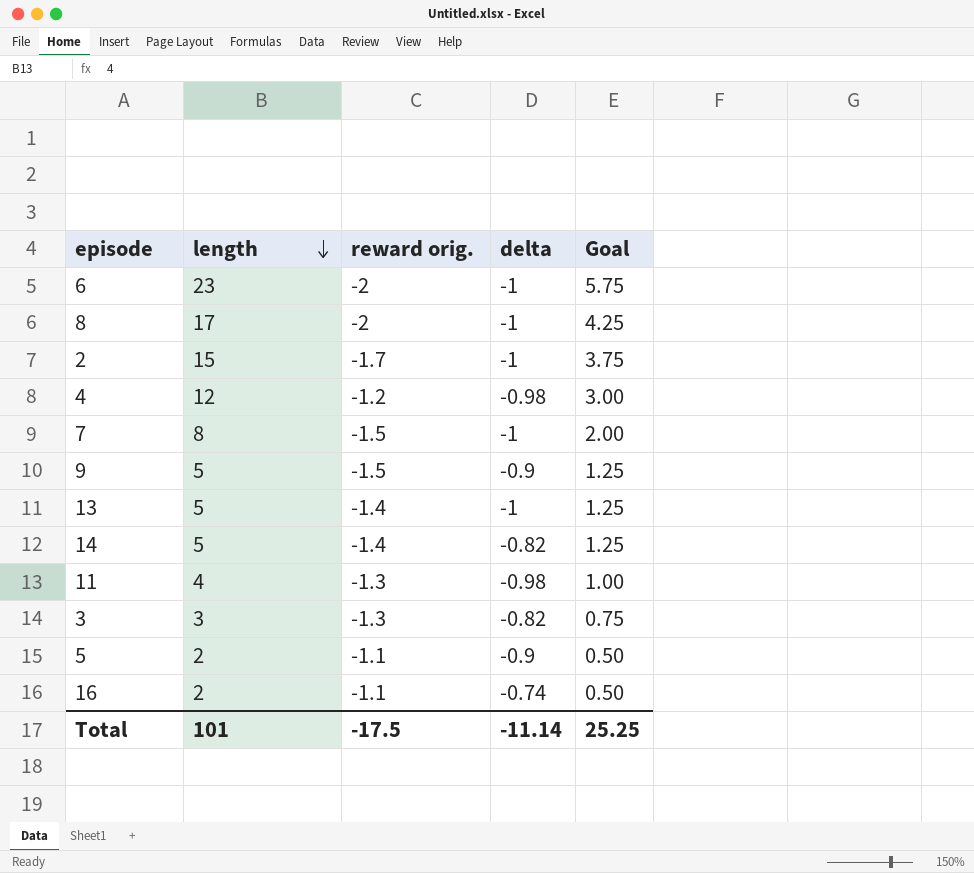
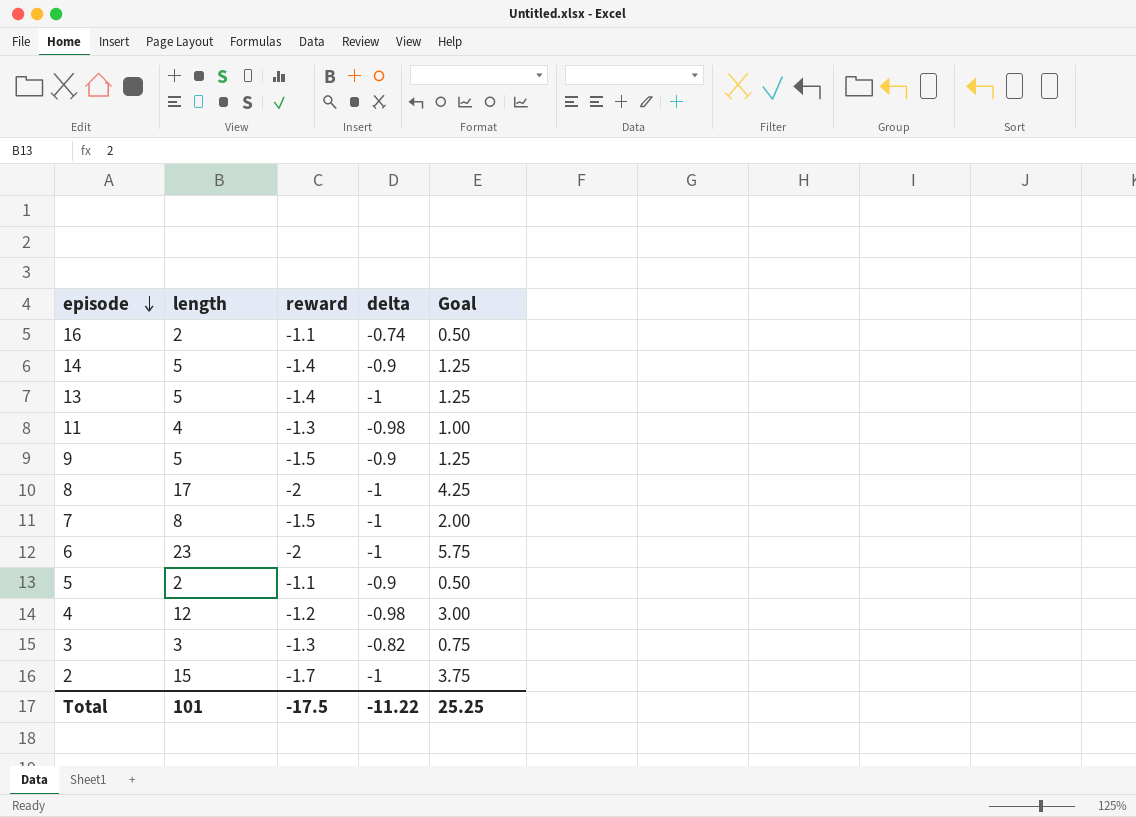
row order: length descending -> episode descending
column name: reward orig. -> reward
14 | delta: -0.82 -> -0.9
Total | delta: -11.14 -> -11.22

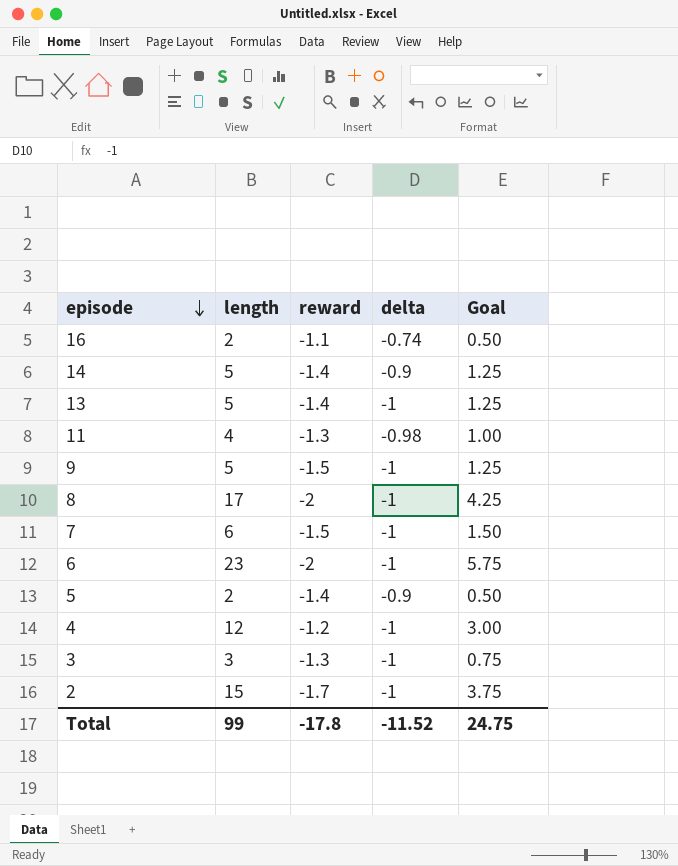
9 | delta: -0.9 -> -1
7 | length: 8 -> 6
7 | Goal: 2.00 -> 1.50
5 | reward: -1.1 -> -1.4
4 | delta: -0.98 -> -1
3 | delta: -0.82 -> -1
Total | length: 101 -> 99
Total | reward: -17.5 -> -17.8
Total | delta: -11.22 -> -11.52
Total | Goal: 25.25 -> 24.75

